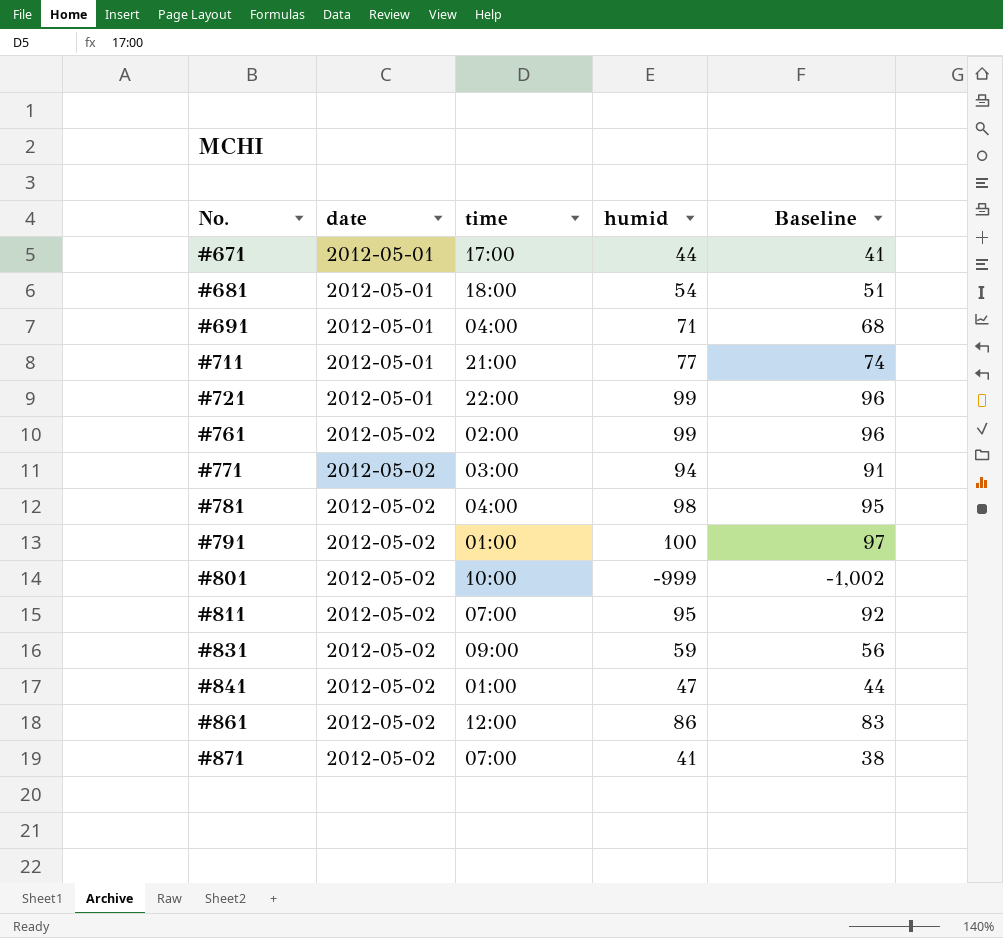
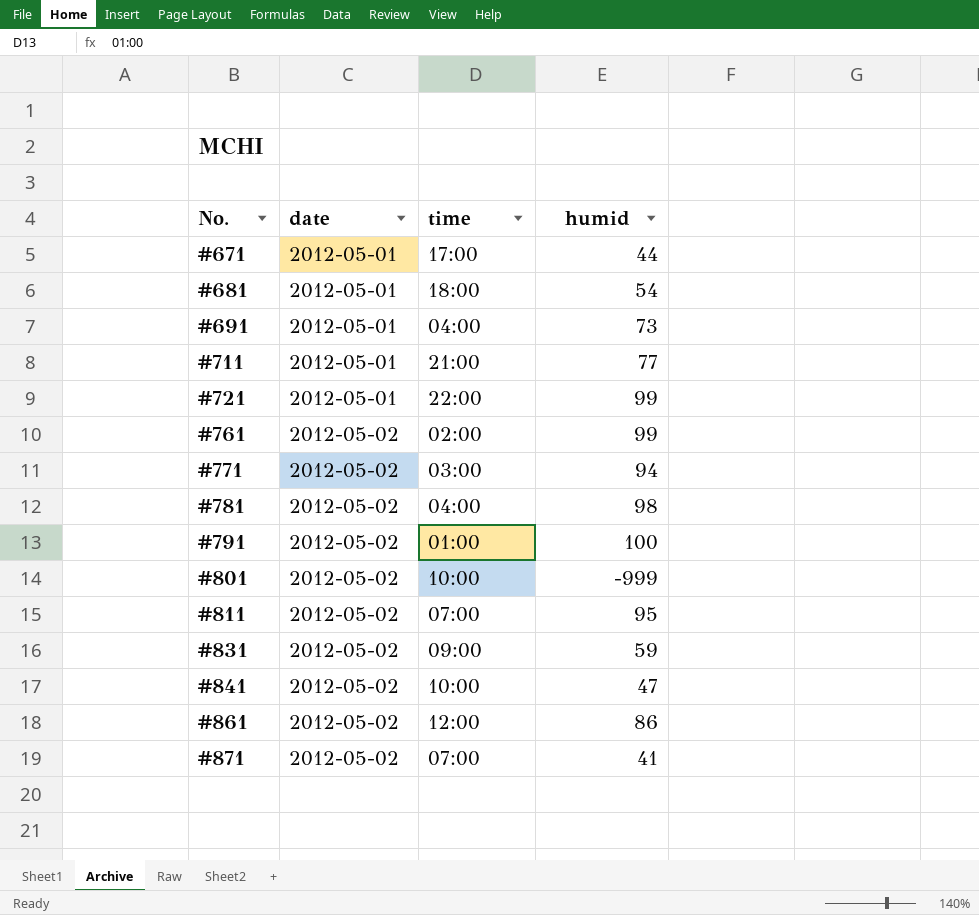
column Baseline | formula: [humid] - 3 -> none
#691 | humid: 71 -> 73
#841 | time: 01:00 -> 10:00

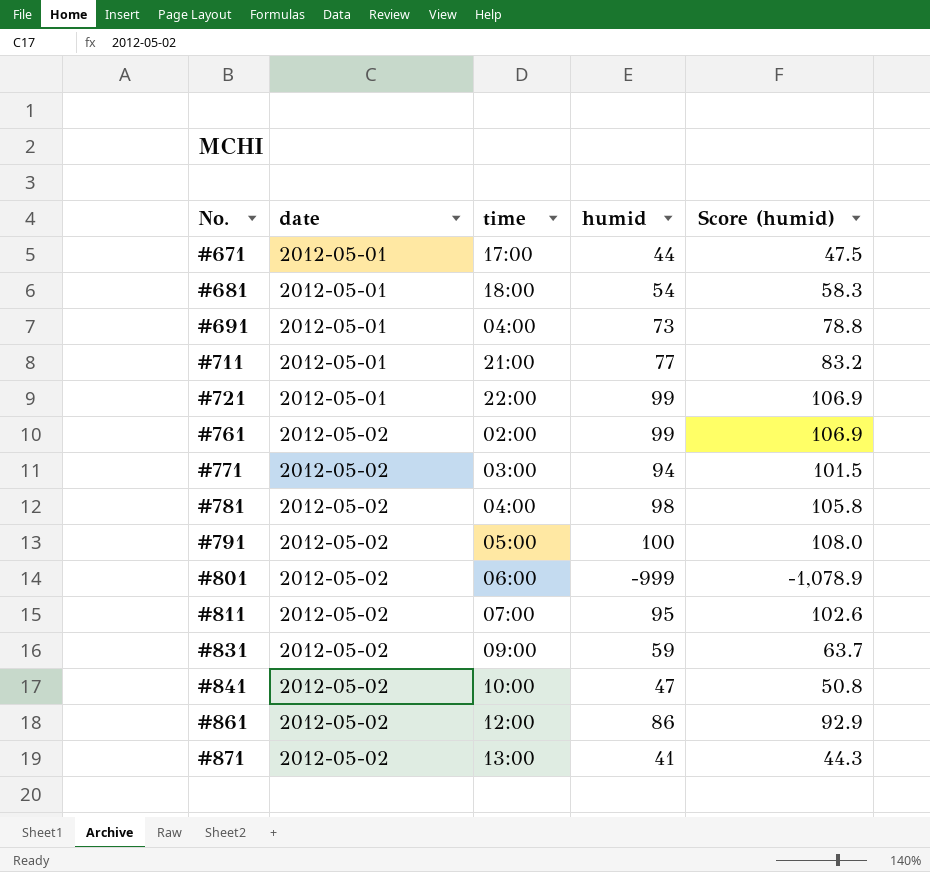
column Score (humid) | formula: none -> [humid] * 1.08
#791 | time: 01:00 -> 05:00
#801 | time: 10:00 -> 06:00
#871 | time: 07:00 -> 13:00

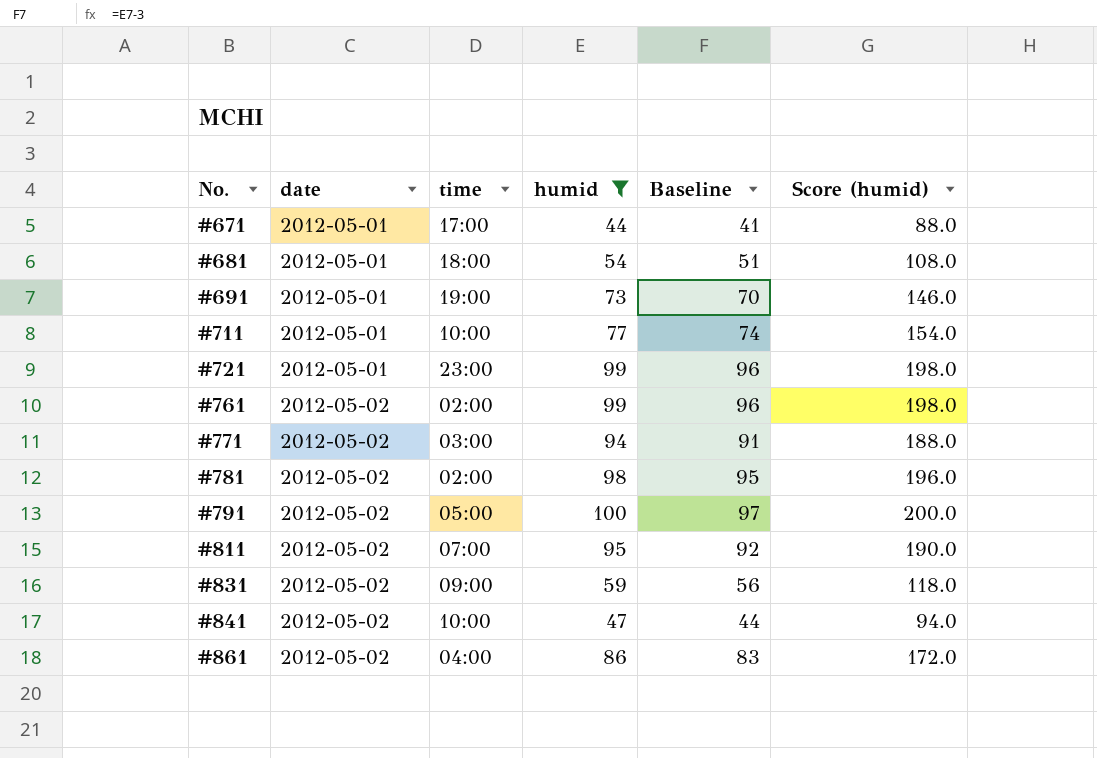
filter: none -> humid >= 44
column Baseline | formula: none -> [humid] - 3
column Score (humid) | formula: [humid] * 1.08 -> [humid] * 2
#691 | time: 04:00 -> 19:00
#711 | time: 21:00 -> 10:00
#721 | time: 22:00 -> 23:00
#781 | time: 04:00 -> 02:00
#861 | time: 12:00 -> 04:00

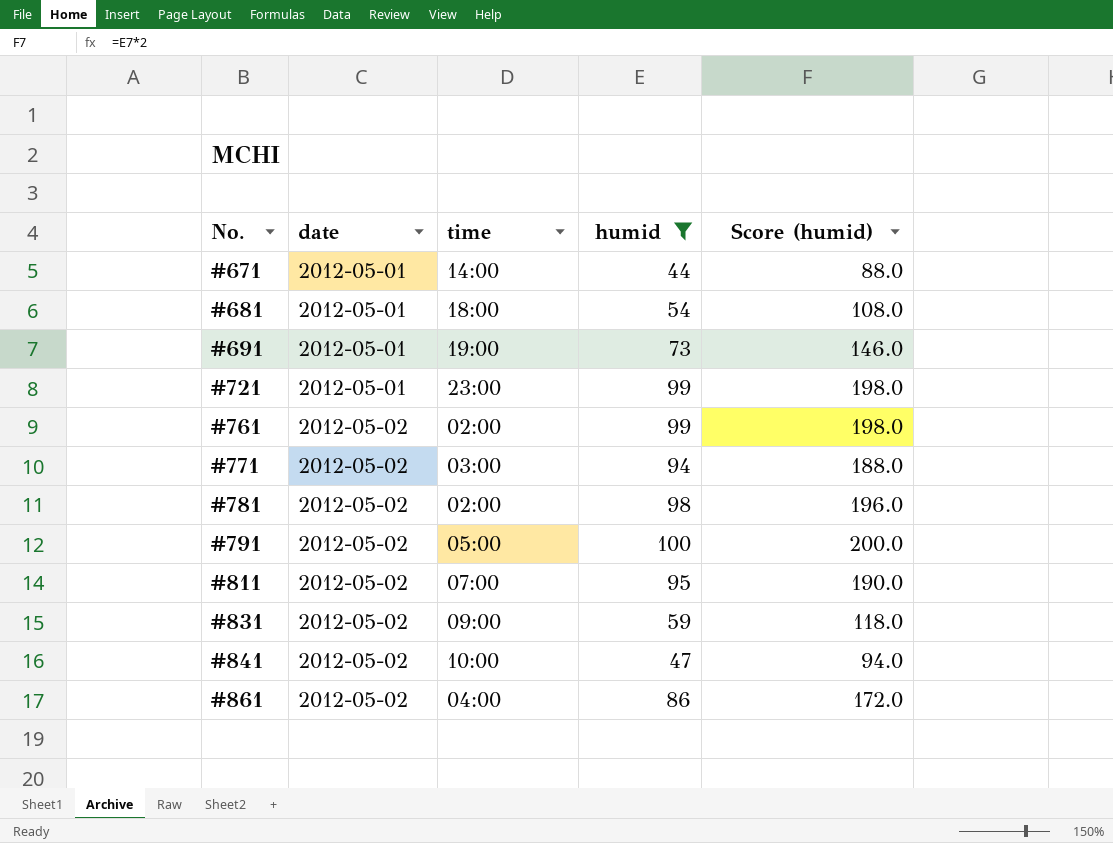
column Baseline | formula: [humid] - 3 -> none
row #711: 2012-05-01 | 10:00 | 77 | 74 | 154.0 -> none
#671 | time: 17:00 -> 14:00

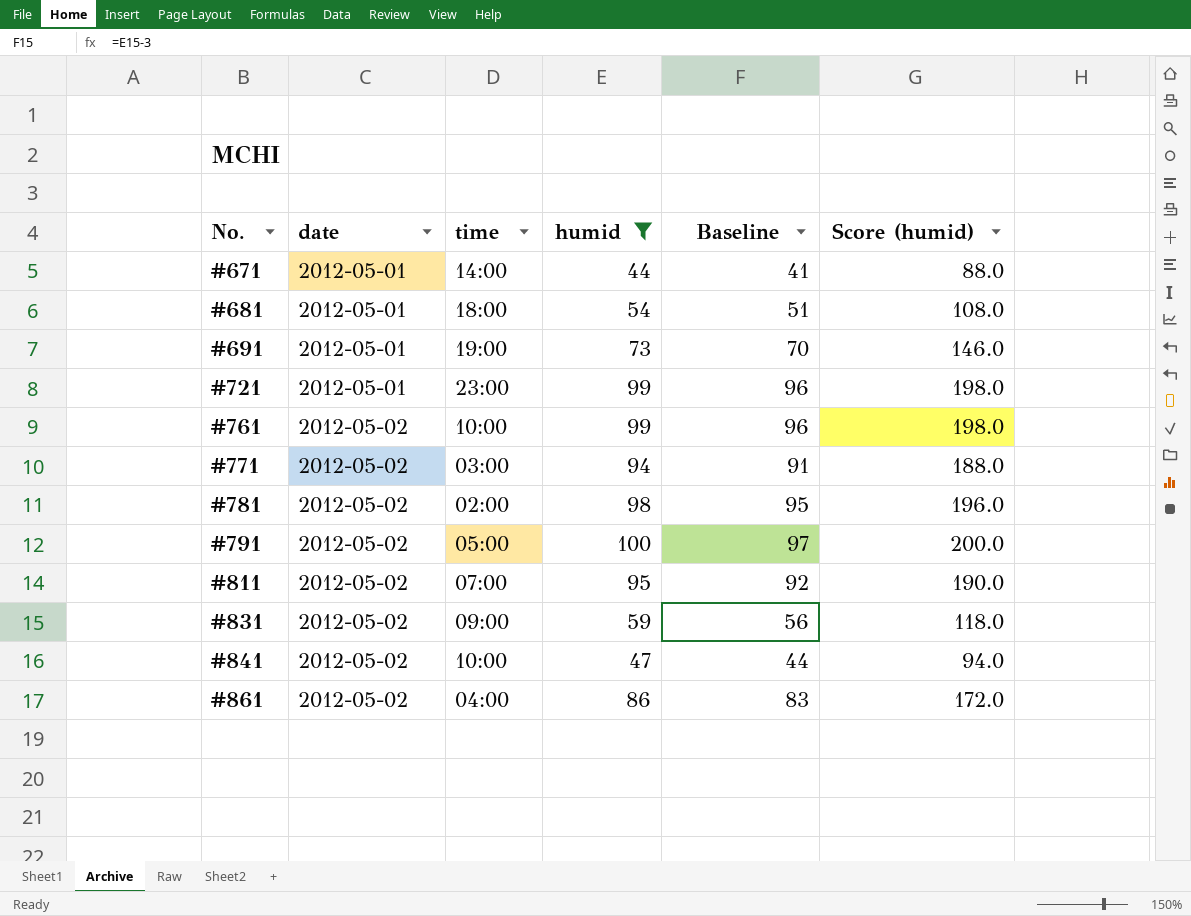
column Baseline | formula: none -> [humid] - 3
#761 | time: 02:00 -> 10:00

